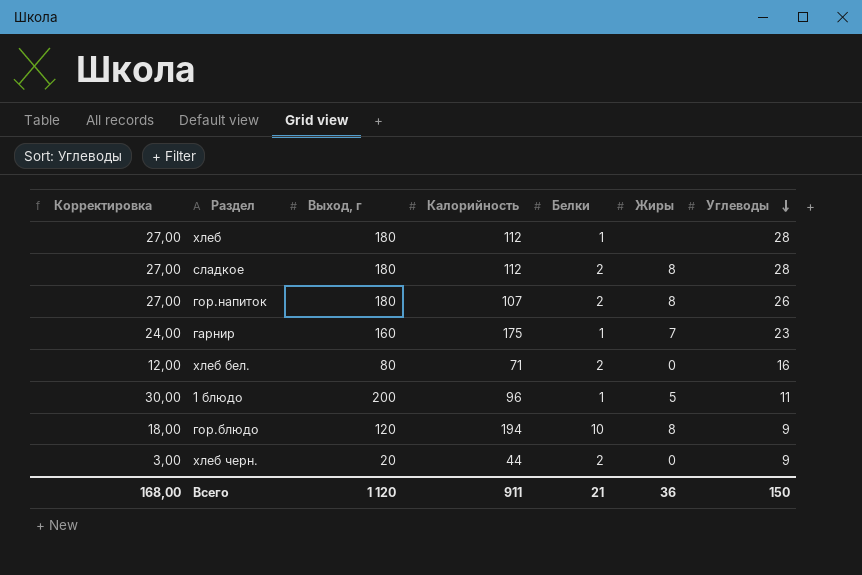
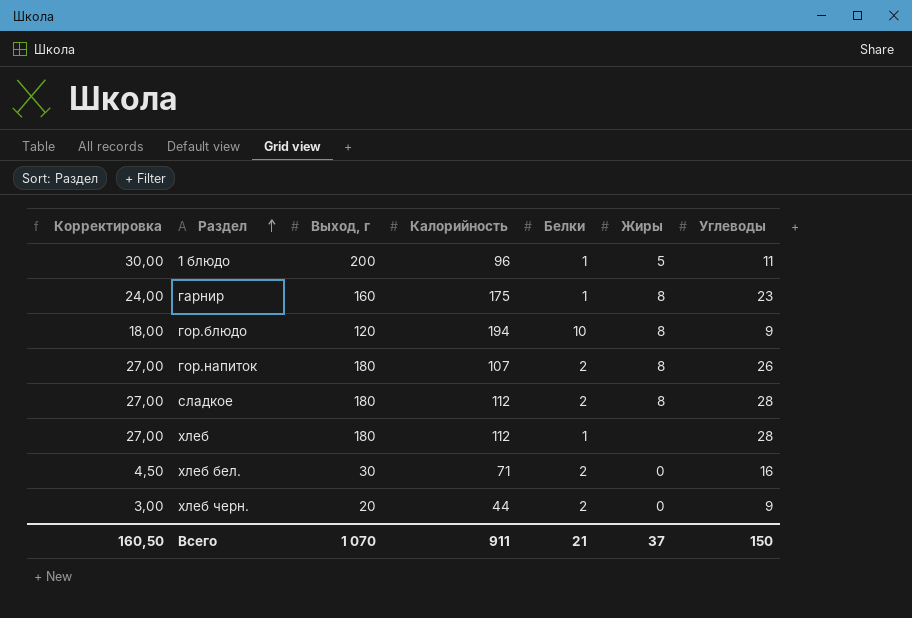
row order: Углеводы descending -> Раздел ascending
гарнир | Жиры: 7 -> 8
хлеб бел. | Корректировка: 12,00 -> 4,50
хлеб бел. | Выход, г: 80 -> 30
Всего | Корректировка: 168,00 -> 160,50
Всего | Выход, г: 1 120 -> 1 070
Всего | Жиры: 36 -> 37

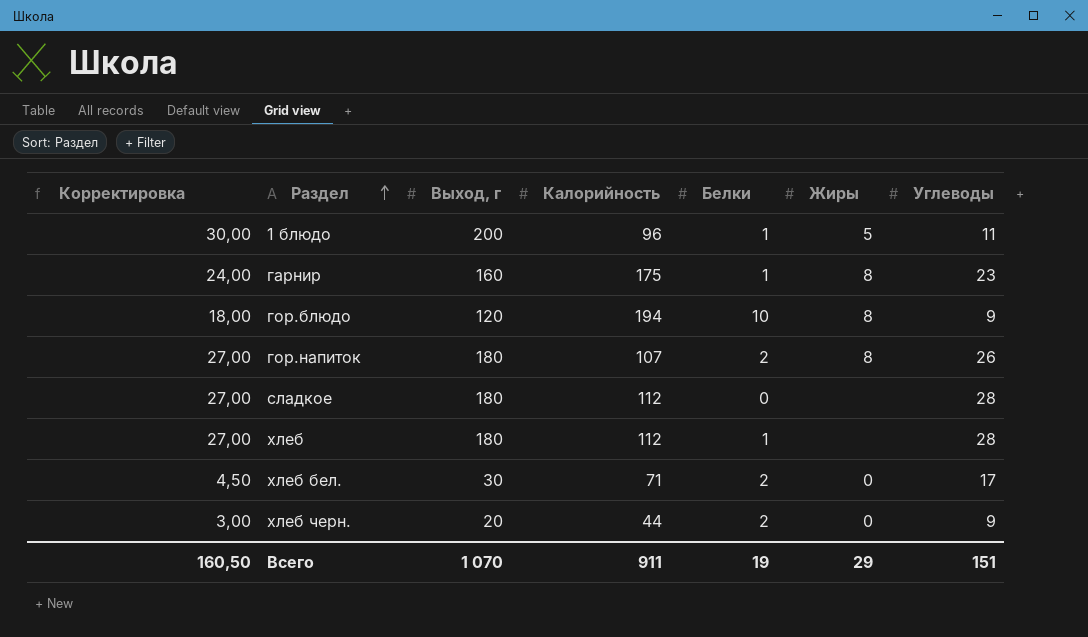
сладкое | Белки: 2 -> 0
сладкое | Жиры: 8 -> none
хлеб бел. | Углеводы: 16 -> 17
Всего | Белки: 21 -> 19
Всего | Жиры: 37 -> 29
Всего | Углеводы: 150 -> 151

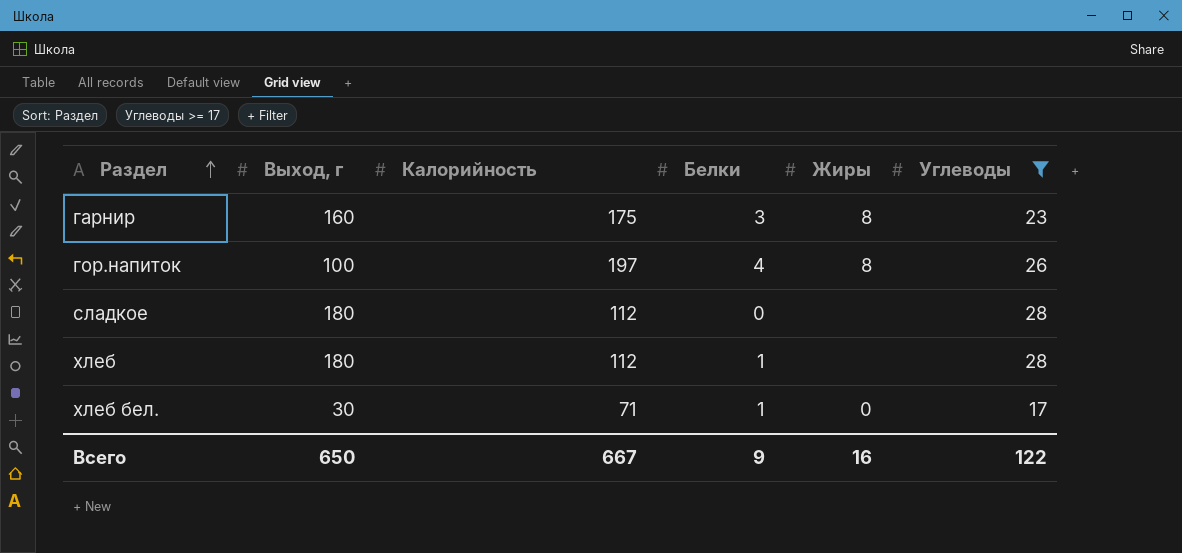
filter: none -> Углеводы >= 17
column Корректировка | formula: [Выход, г] * 0,15 -> none
гарнир | Белки: 1 -> 3
гор.напиток | Выход, г: 180 -> 100
гор.напиток | Калорийность: 107 -> 197
гор.напиток | Белки: 2 -> 4
хлеб бел. | Белки: 2 -> 1
Всего | Выход, г: 1 070 -> 650
Всего | Калорийность: 911 -> 667
Всего | Белки: 19 -> 9
Всего | Жиры: 29 -> 16
Всего | Углеводы: 151 -> 122

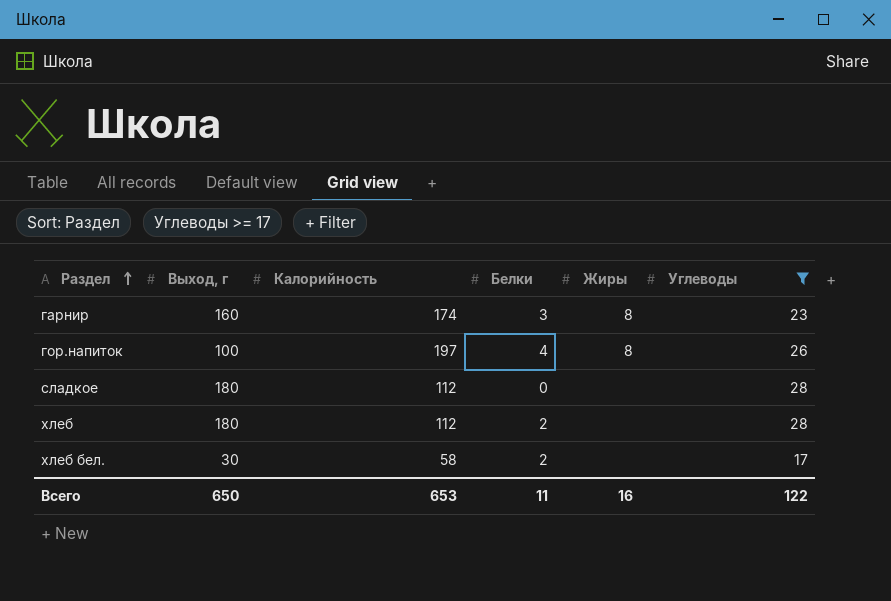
гарнир | Калорийность: 175 -> 174
хлеб | Белки: 1 -> 2
хлеб бел. | Калорийность: 71 -> 58
хлеб бел. | Белки: 1 -> 2
хлеб бел. | Жиры: 0 -> none
Всего | Калорийность: 667 -> 653
Всего | Белки: 9 -> 11

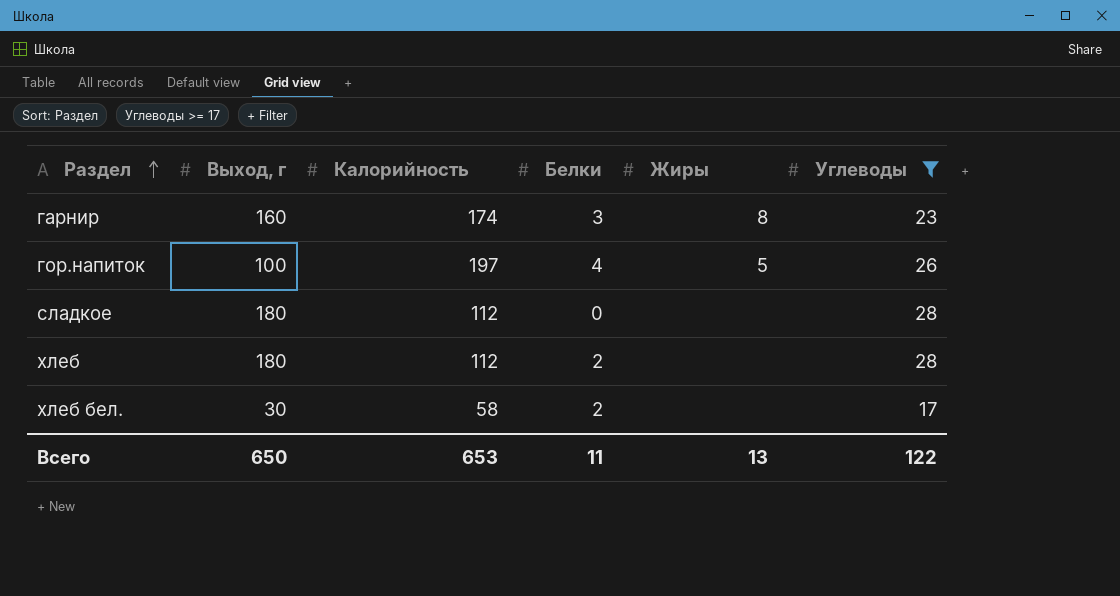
гор.напиток | Жиры: 8 -> 5
Всего | Жиры: 16 -> 13

